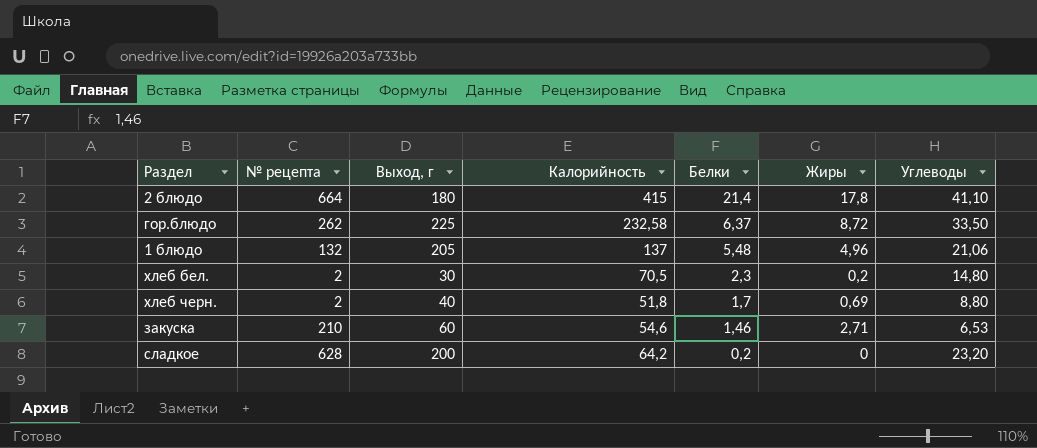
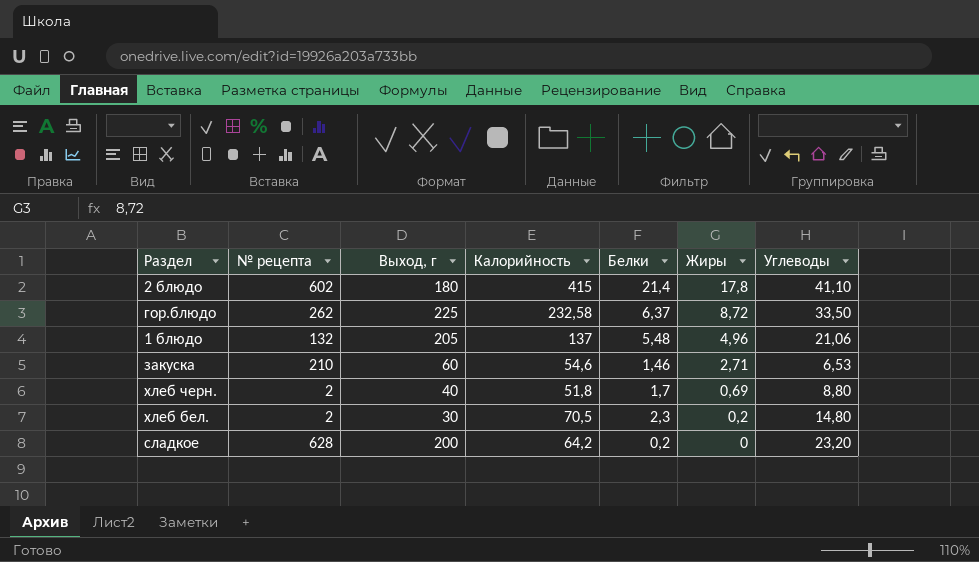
row order: Белки descending -> Жиры descending
2 блюдо | № рецепта: 664 -> 602

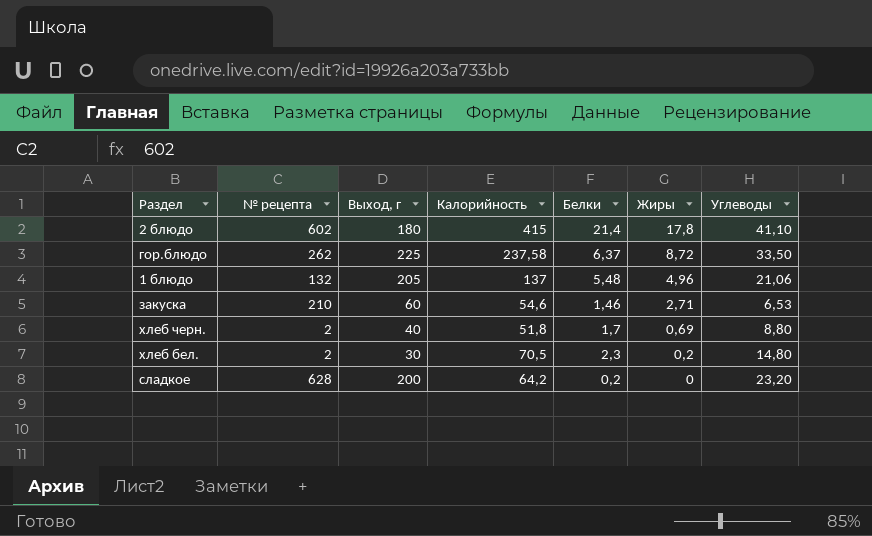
гор.блюдо | Калорийность: 232,58 -> 237,58

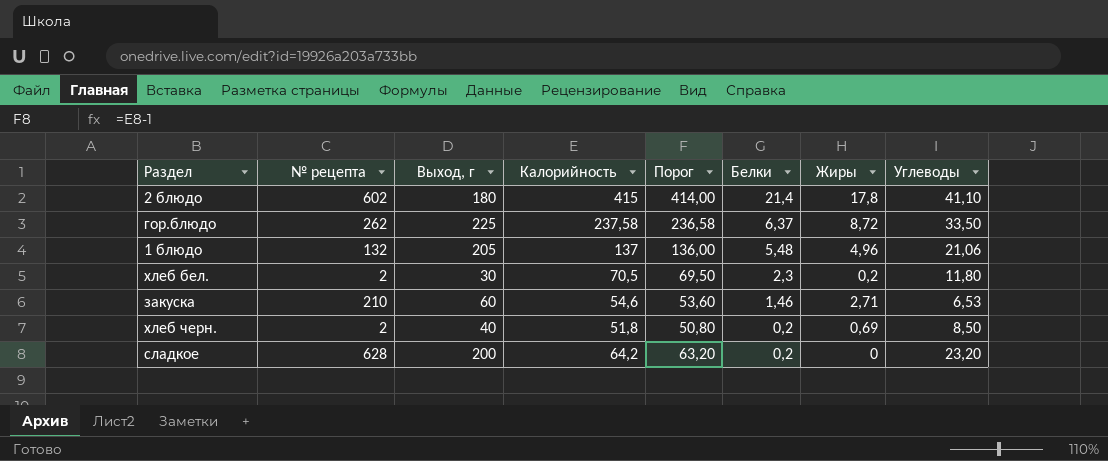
row order: Жиры descending -> Белки descending
column Порог | formula: none -> [Калорийность] - 1
хлеб бел. | Углеводы: 14,80 -> 11,80
хлеб черн. | Белки: 1,7 -> 0,2
хлеб черн. | Углеводы: 8,80 -> 8,50

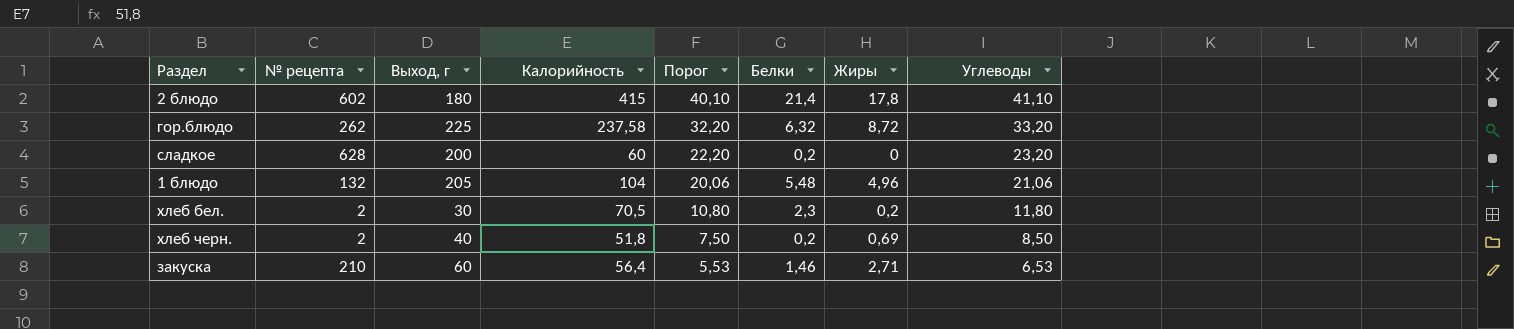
row order: Белки descending -> Порог descending
column Порог | formula: [Калорийность] - 1 -> [Углеводы] - 1
гор.блюдо | Белки: 6,37 -> 6,32
гор.блюдо | Углеводы: 33,50 -> 33,20
сладкое | Калорийность: 64,2 -> 60
1 блюдо | Калорийность: 137 -> 104
закуска | Калорийность: 54,6 -> 56,4

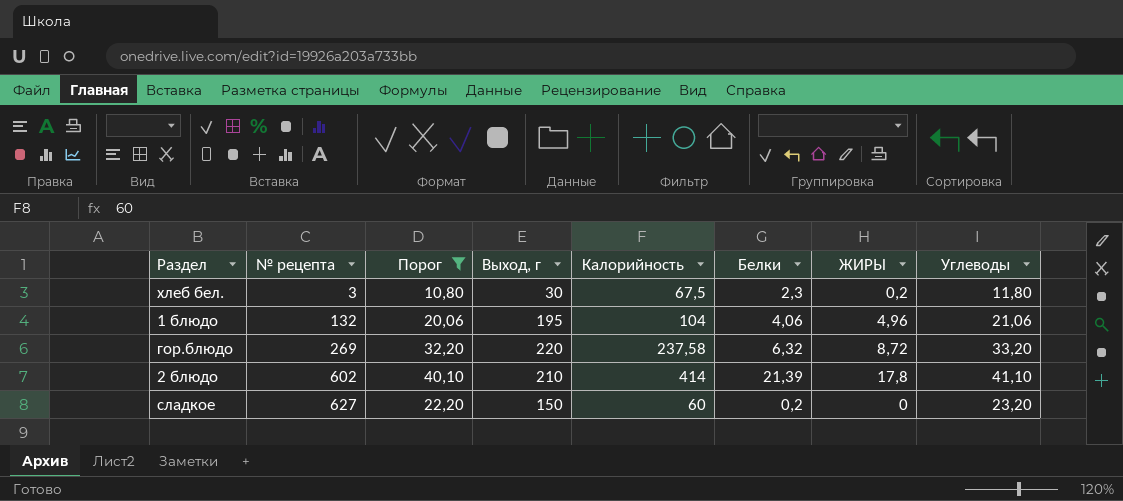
filter: none -> Порог >= 10,80
row order: Порог descending -> № рецепта ascending
column Порог | position: 5 -> 3
column name: Жиры -> ЖИРЫ
хлеб бел. | № рецепта: 2 -> 3
хлеб бел. | Калорийность: 70,5 -> 67,5
1 блюдо | Выход, г: 205 -> 195
1 блюдо | Белки: 5,48 -> 4,06
гор.блюдо | № рецепта: 262 -> 269
гор.блюдо | Выход, г: 225 -> 220
2 блюдо | Выход, г: 180 -> 210
2 блюдо | Калорийность: 415 -> 414
2 блюдо | Белки: 21,4 -> 21,39
сладкое | № рецепта: 628 -> 627
сладкое | Выход, г: 200 -> 150

